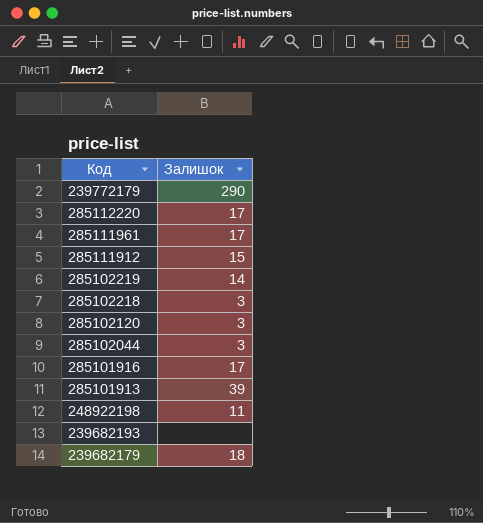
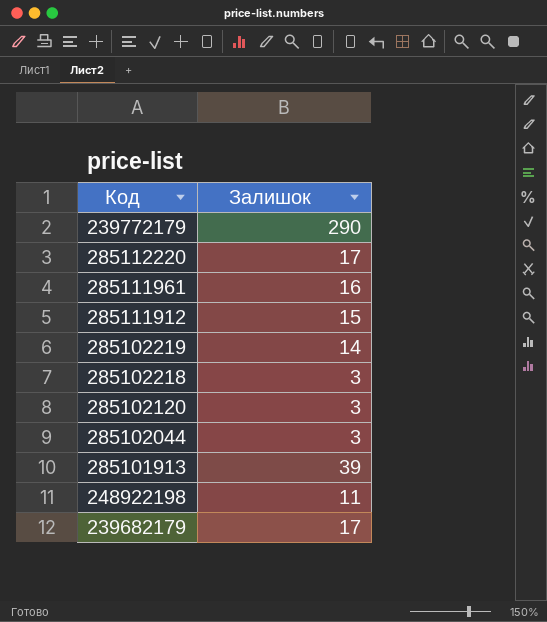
row 285101916: 17 -> none
row 239682193: none -> none
285111961 | Залишок: 17 -> 16
239682179 | Залишок: 18 -> 17

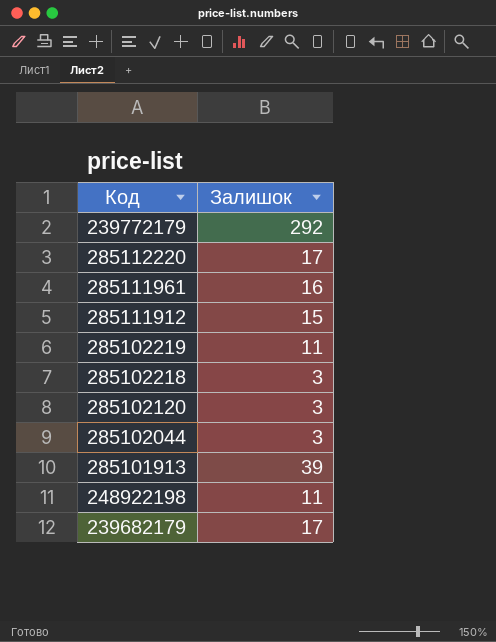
239772179 | Залишок: 290 -> 292
285102219 | Залишок: 14 -> 11

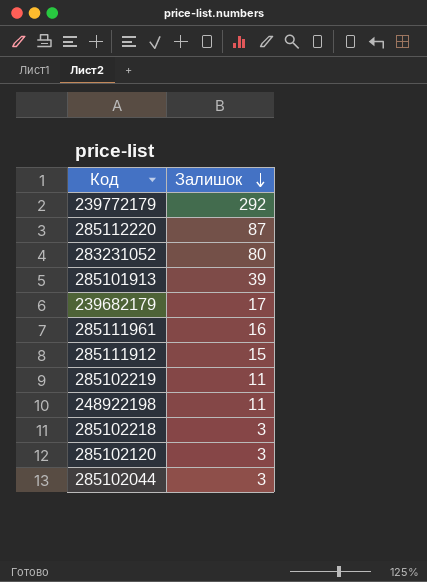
row order: none -> Залишок descending
285112220 | Залишок: 17 -> 87
row 283231052: none -> 80

